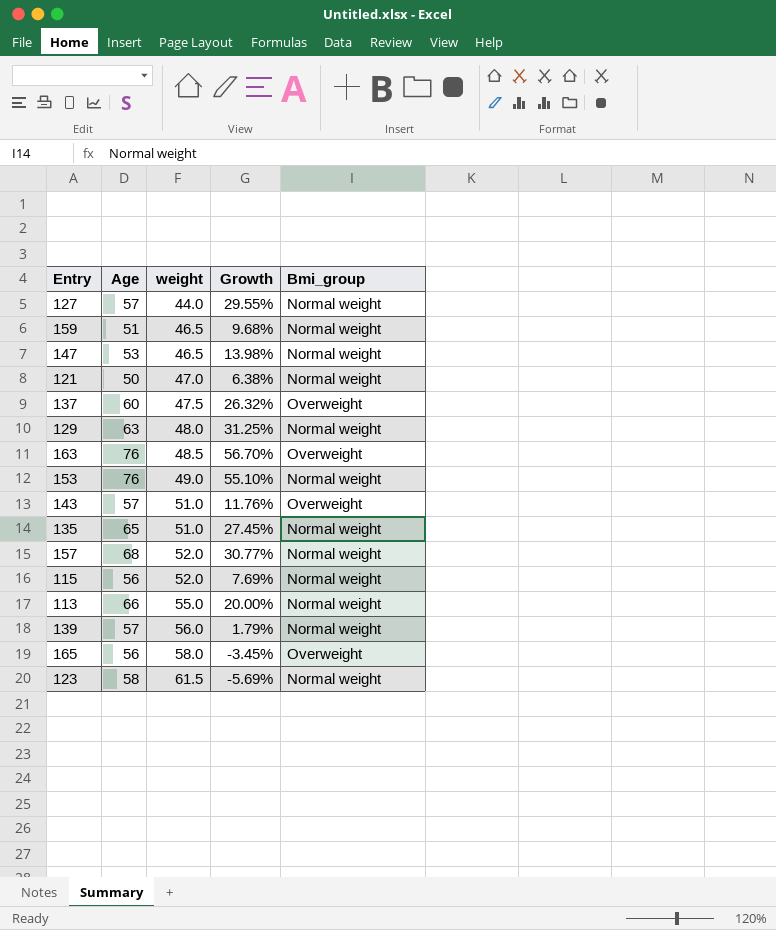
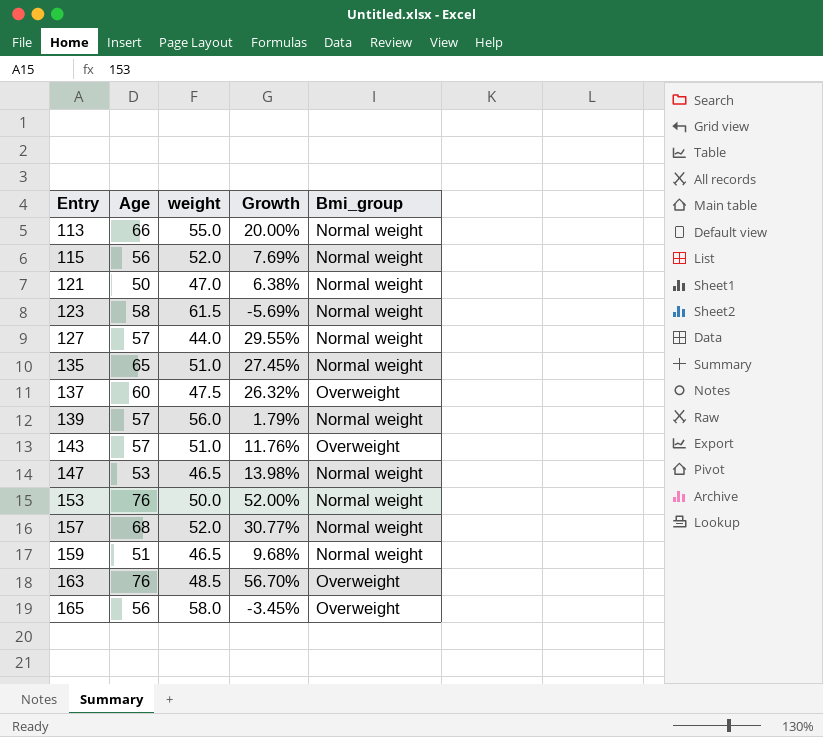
row order: weight ascending -> Entry ascending
row 129: 63 | 48.0 | 31.25% | Normal weight -> none
153 | weight: 49.0 -> 50.0
153 | Growth: 55.10% -> 52.00%

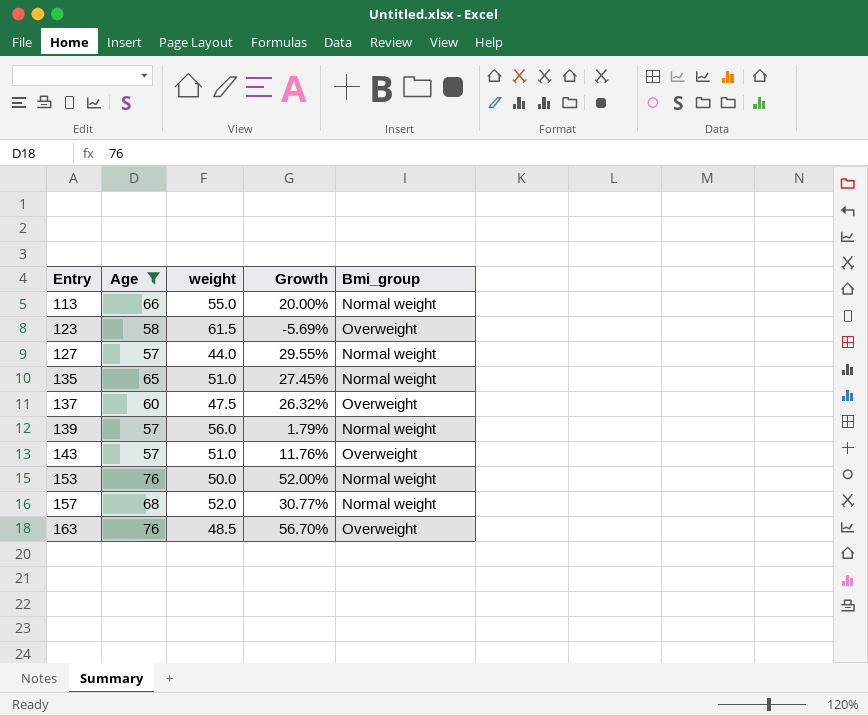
filter: none -> Age >= 57
123 | Bmi_group: Normal weight -> Overweight

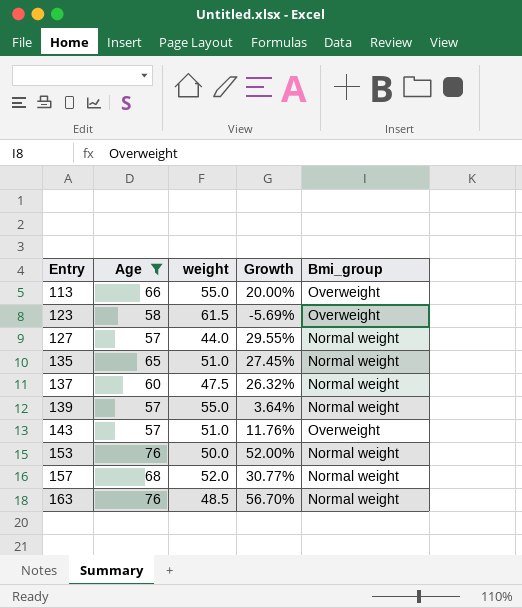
113 | Bmi_group: Normal weight -> Overweight
137 | Bmi_group: Overweight -> Normal weight
139 | weight: 56.0 -> 55.0
139 | Growth: 1.79% -> 3.64%
163 | Bmi_group: Overweight -> Normal weight

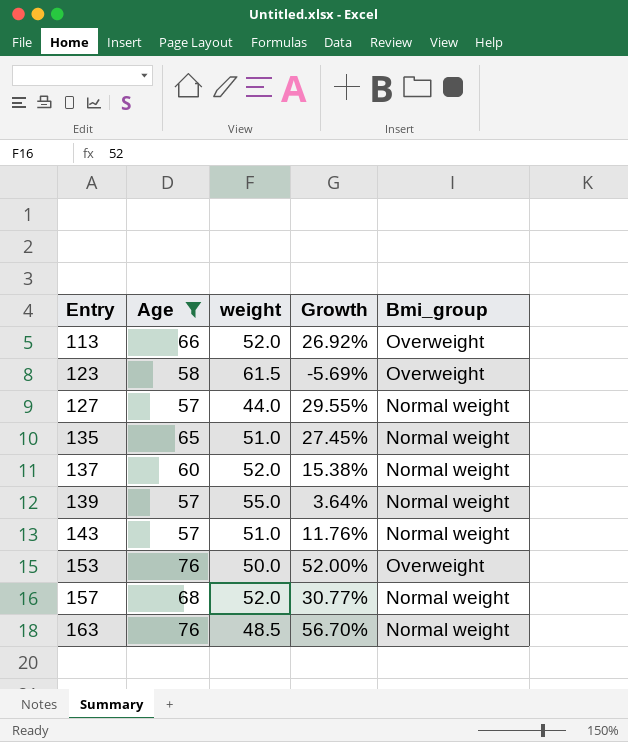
113 | weight: 55.0 -> 52.0
113 | Growth: 20.00% -> 26.92%
137 | weight: 47.5 -> 52.0
137 | Growth: 26.32% -> 15.38%
143 | Bmi_group: Overweight -> Normal weight
153 | Bmi_group: Normal weight -> Overweight

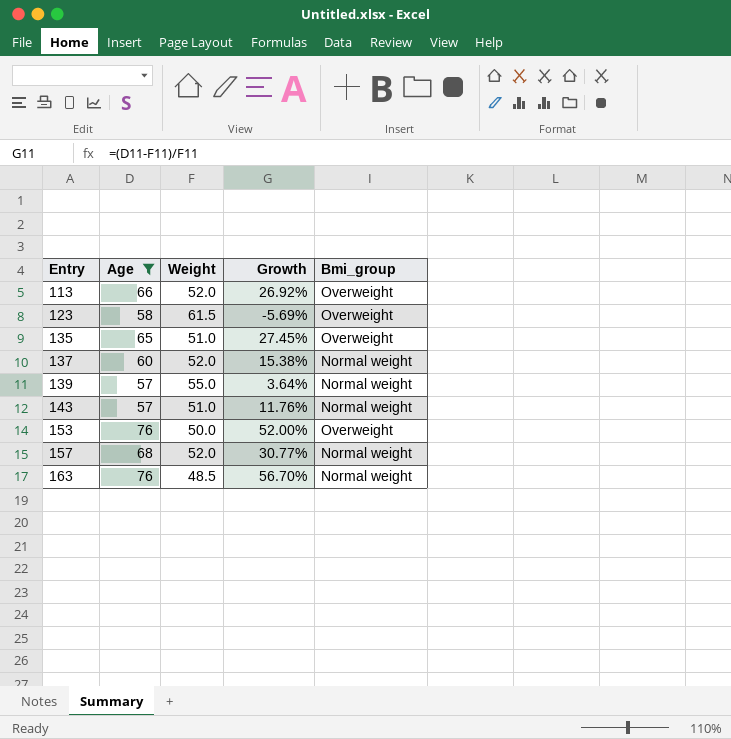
column name: weight -> Weight
row 127: 57 | 44.0 | 29.55% | Normal weight -> none
135 | Bmi_group: Normal weight -> Overweight

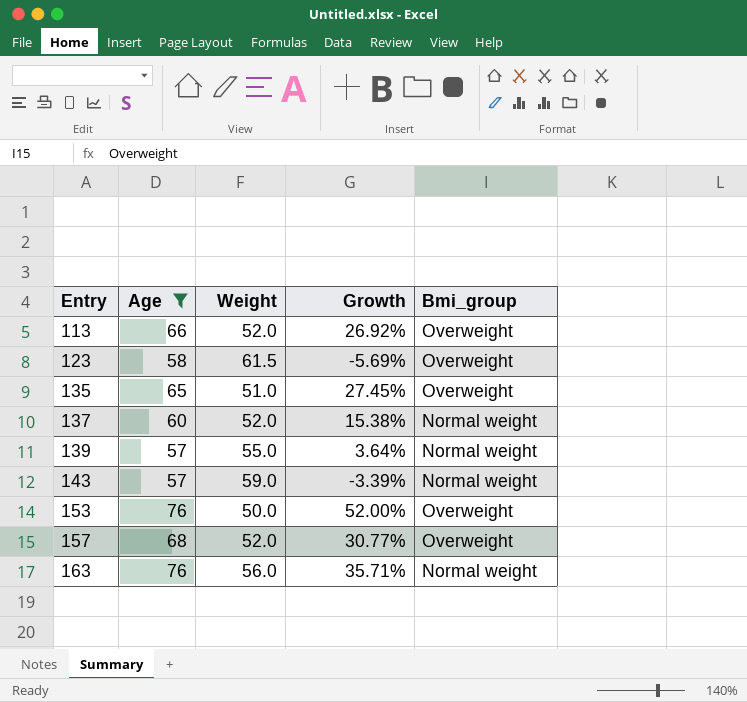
143 | Weight: 51.0 -> 59.0
143 | Growth: 11.76% -> -3.39%
157 | Bmi_group: Normal weight -> Overweight
163 | Weight: 48.5 -> 56.0
163 | Growth: 56.70% -> 35.71%

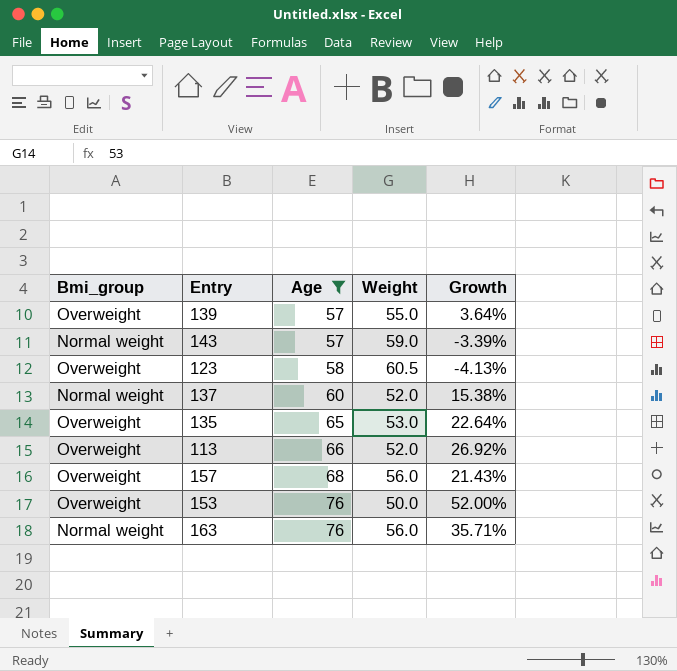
row order: Entry ascending -> Age ascending
column Bmi_group | position: 5 -> 1
139 | Bmi_group: Normal weight -> Overweight
123 | Weight: 61.5 -> 60.5
123 | Growth: -5.69% -> -4.13%
135 | Weight: 51.0 -> 53.0
135 | Growth: 27.45% -> 22.64%
157 | Weight: 52.0 -> 56.0
157 | Growth: 30.77% -> 21.43%

